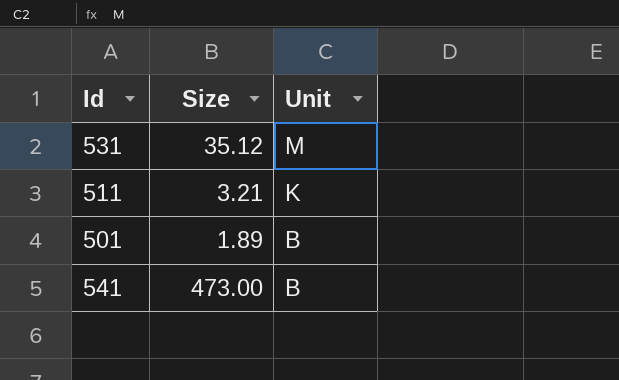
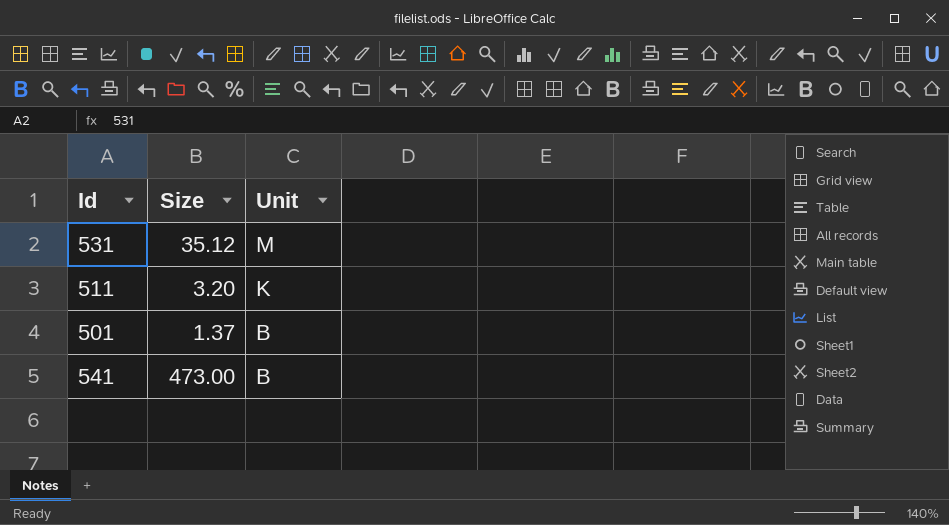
511 | Size: 3.21 -> 3.20
501 | Size: 1.89 -> 1.37

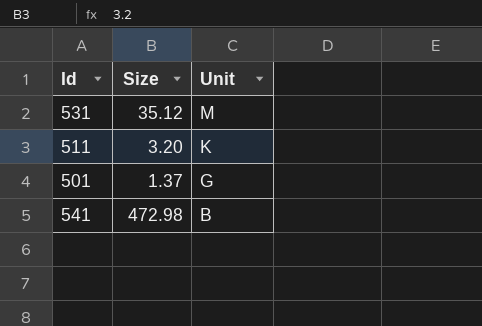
501 | Unit: B -> G
541 | Size: 473.00 -> 472.98

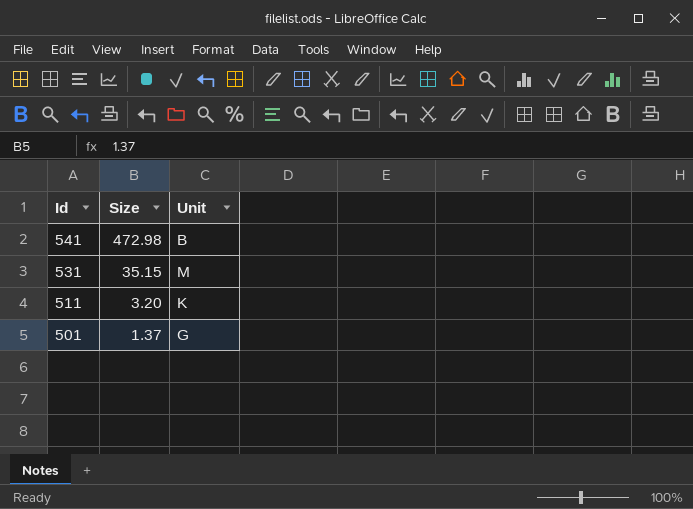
row order: Unit descending -> Id descending
531 | Size: 35.12 -> 35.15

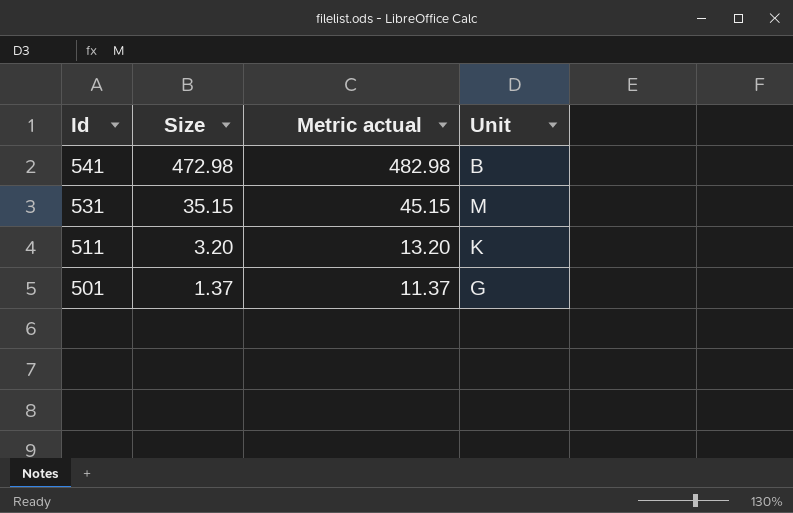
column Metric actual | formula: none -> [Size] + 10

